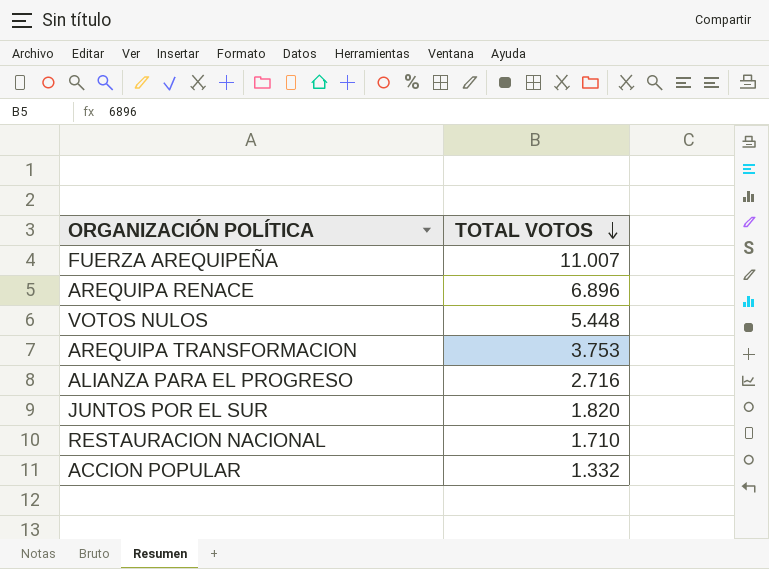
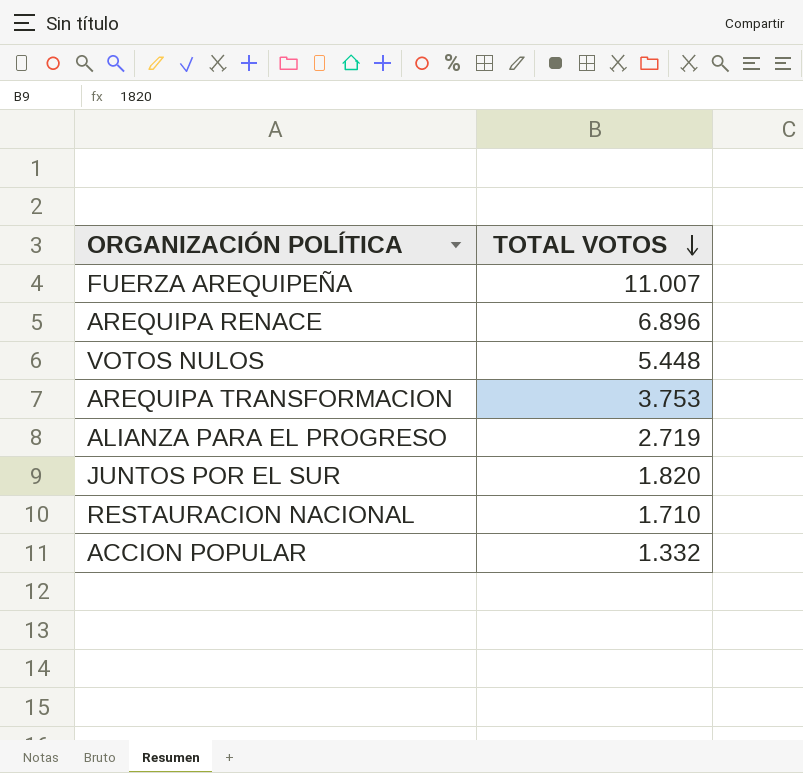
ALIANZA PARA EL PROGRESO | TOTAL VOTOS: 2.716 -> 2.719

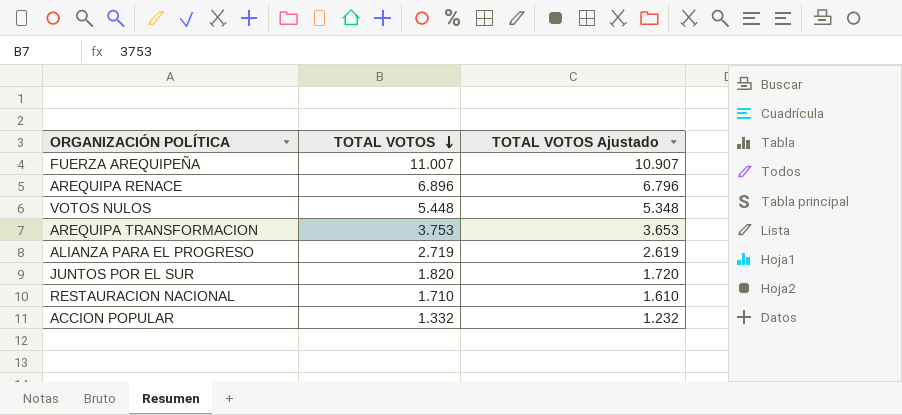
column TOTAL VOTOS Ajustado | formula: none -> [TOTAL VOTOS] - 100

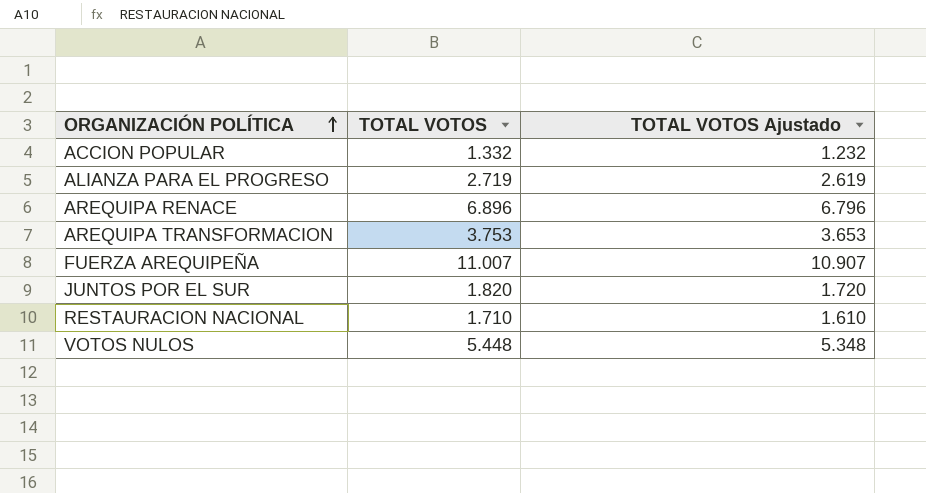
row order: TOTAL VOTOS descending -> ORGANIZACIÓN POLÍTICA ascending

